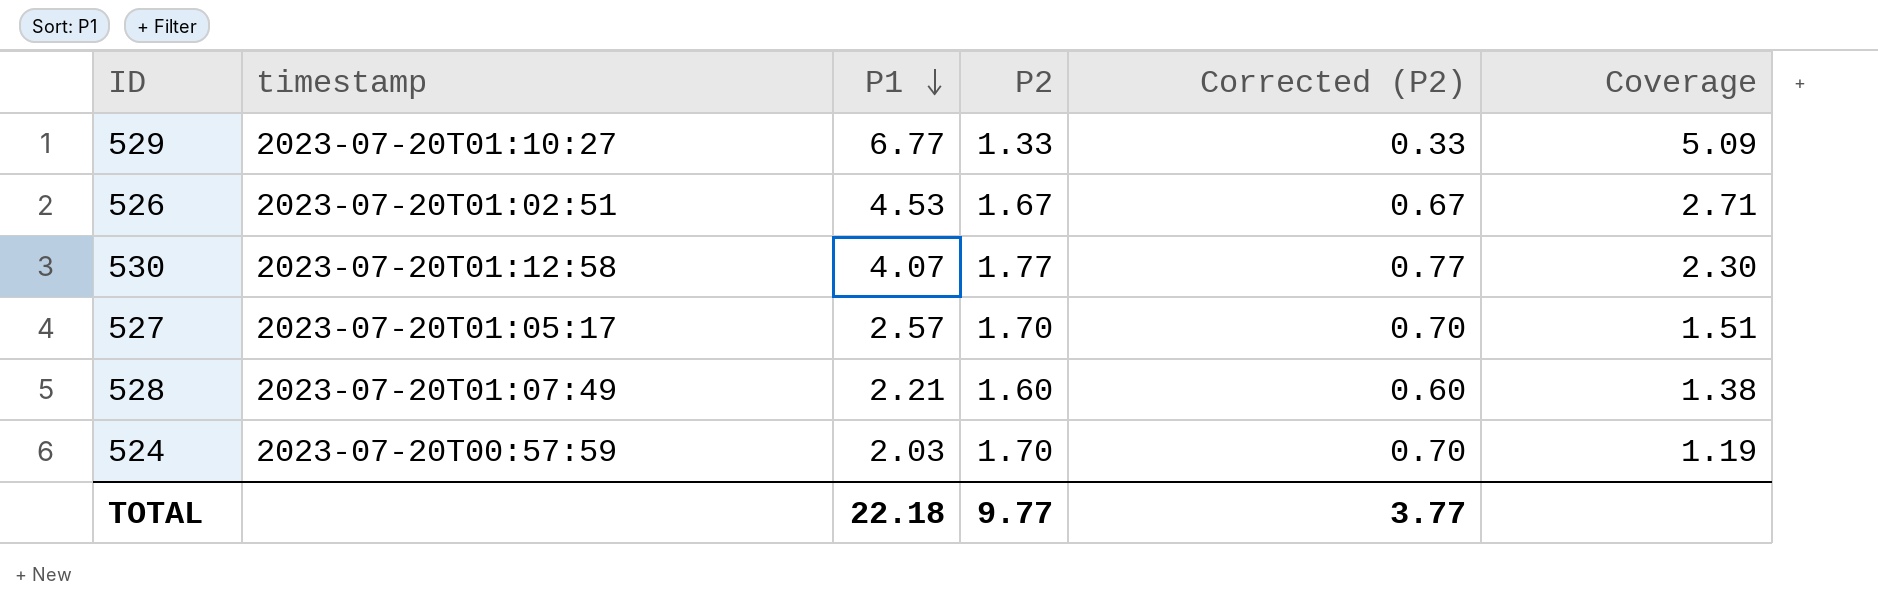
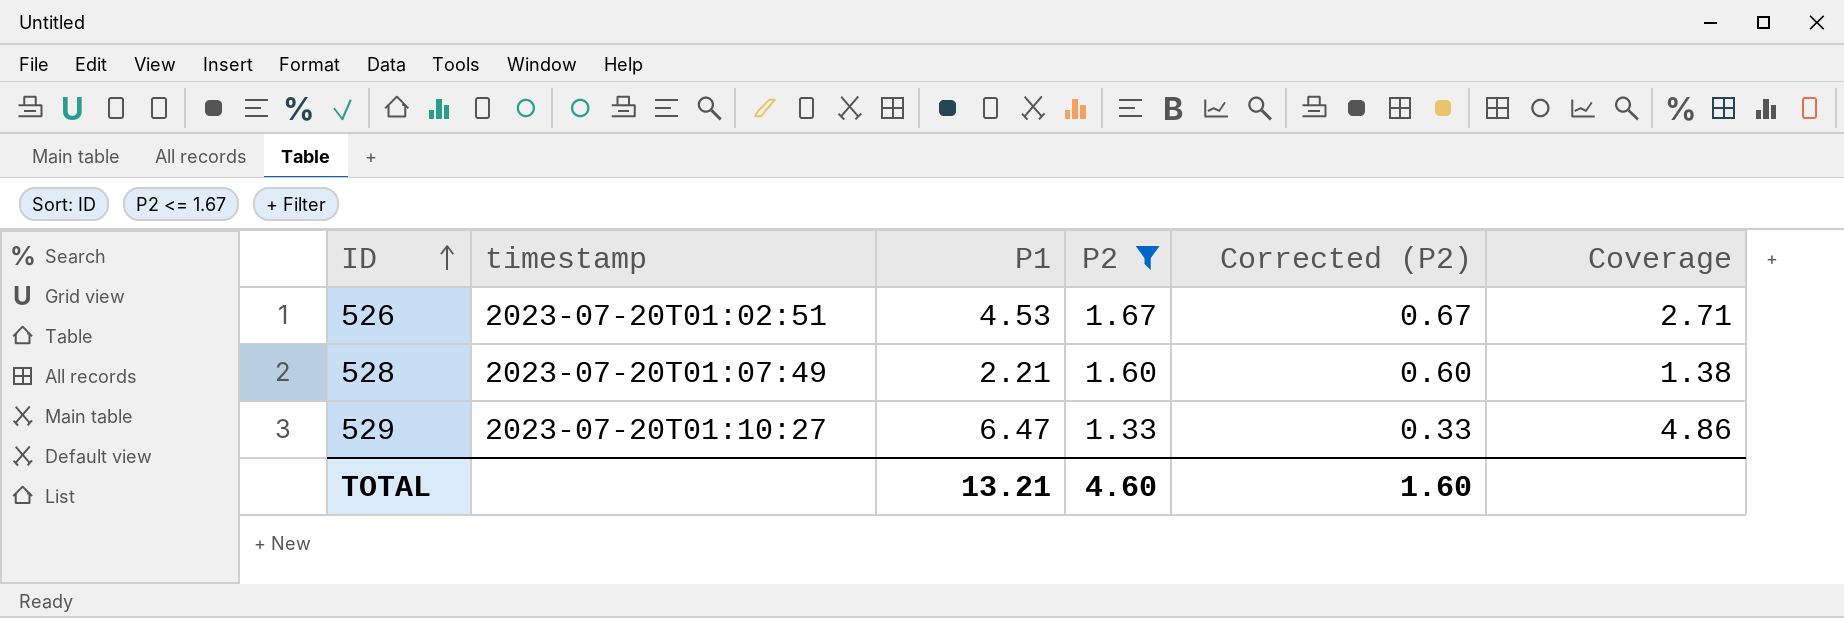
filter: none -> P2 <= 1.67
row order: P1 descending -> ID ascending
529 | P1: 6.77 -> 6.47
529 | Coverage: 5.09 -> 4.86
TOTAL | P1: 22.18 -> 13.21
TOTAL | P2: 9.77 -> 4.60
TOTAL | Corrected (P2): 3.77 -> 1.60

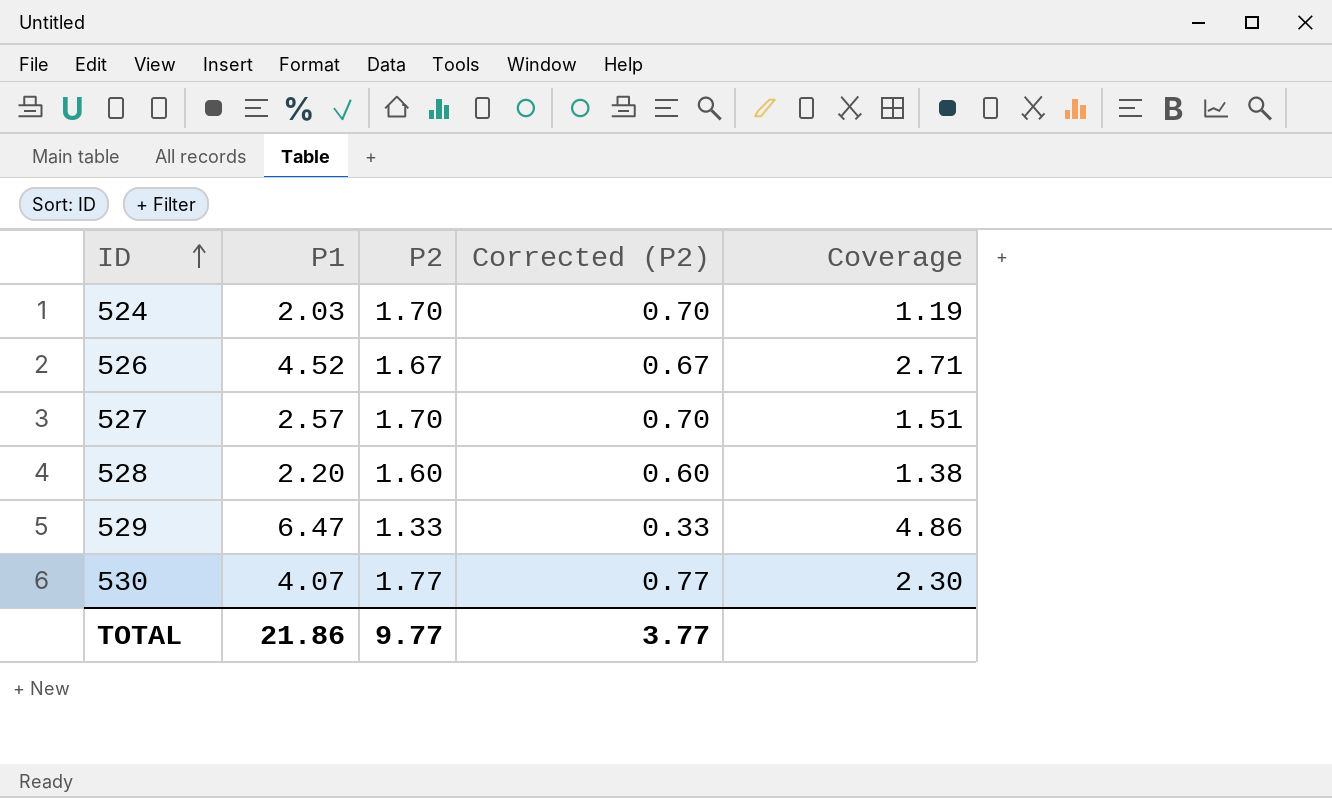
filter: P2 <= 1.67 -> none
column timestamp | position: 2 -> none
526 | P1: 4.53 -> 4.52
528 | P1: 2.21 -> 2.20
TOTAL | P1: 13.21 -> 21.86
TOTAL | P2: 4.60 -> 9.77
TOTAL | Corrected (P2): 1.60 -> 3.77

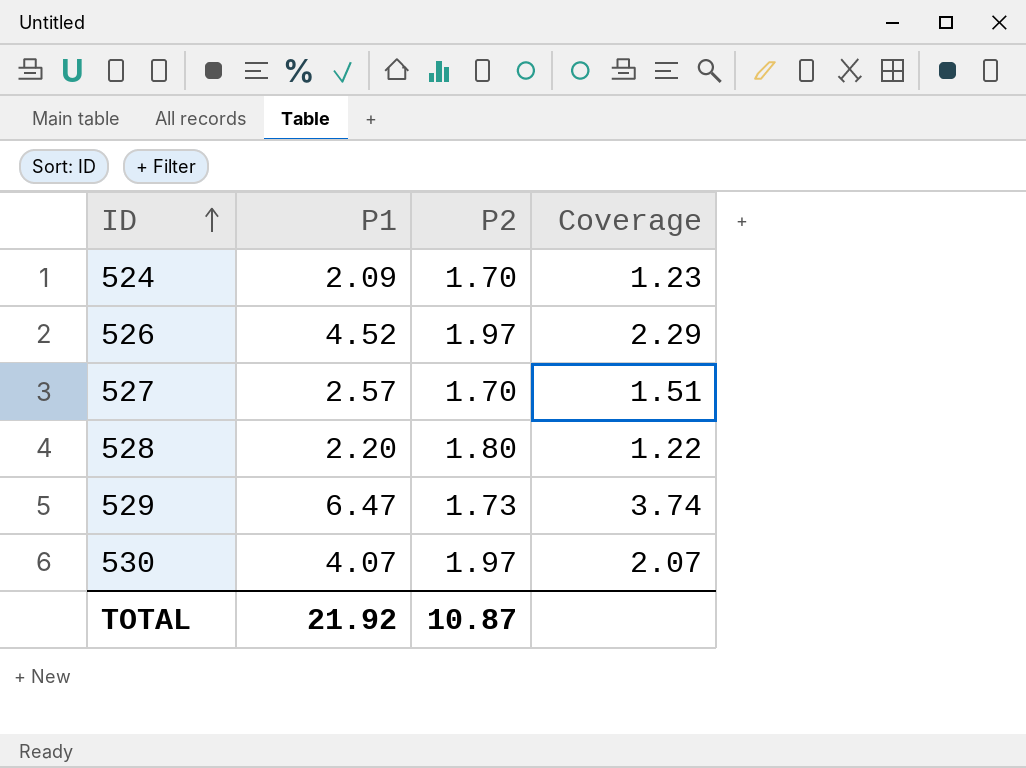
column Corrected (P2) | formula: [P2] - 1 -> none
524 | P1: 2.03 -> 2.09
524 | Coverage: 1.19 -> 1.23
526 | P2: 1.67 -> 1.97
526 | Coverage: 2.71 -> 2.29
528 | P2: 1.60 -> 1.80
528 | Coverage: 1.38 -> 1.22
529 | P2: 1.33 -> 1.73
529 | Coverage: 4.86 -> 3.74
530 | P2: 1.77 -> 1.97
530 | Coverage: 2.30 -> 2.07
TOTAL | P1: 21.86 -> 21.92
TOTAL | P2: 9.77 -> 10.87

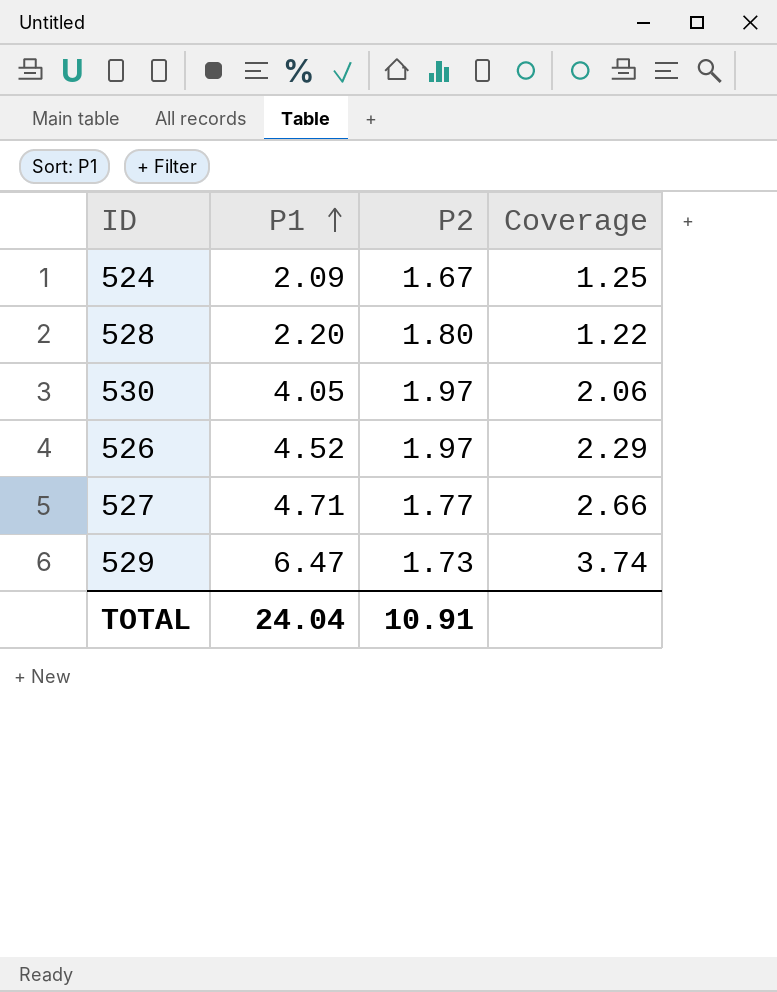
row order: ID ascending -> P1 ascending
524 | P2: 1.70 -> 1.67
524 | Coverage: 1.23 -> 1.25
530 | P1: 4.07 -> 4.05
530 | Coverage: 2.07 -> 2.06
527 | P1: 2.57 -> 4.71
527 | P2: 1.70 -> 1.77
527 | Coverage: 1.51 -> 2.66
TOTAL | P1: 21.92 -> 24.04
TOTAL | P2: 10.87 -> 10.91

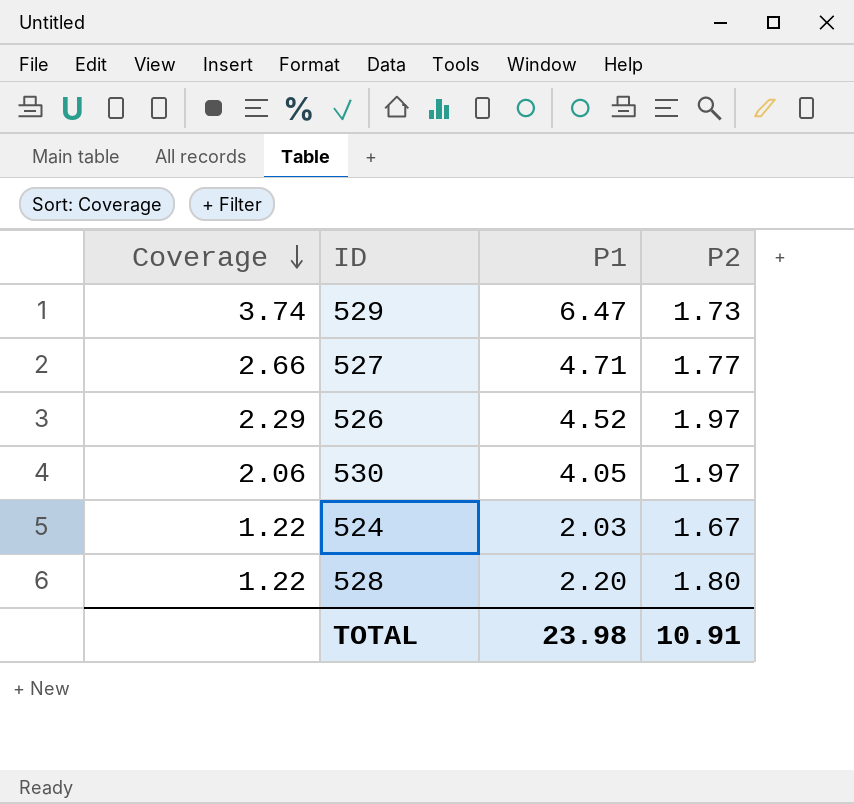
row order: P1 ascending -> Coverage descending
column Coverage | position: 4 -> 1
524 | Coverage: 1.25 -> 1.22
524 | P1: 2.09 -> 2.03
TOTAL | P1: 24.04 -> 23.98

